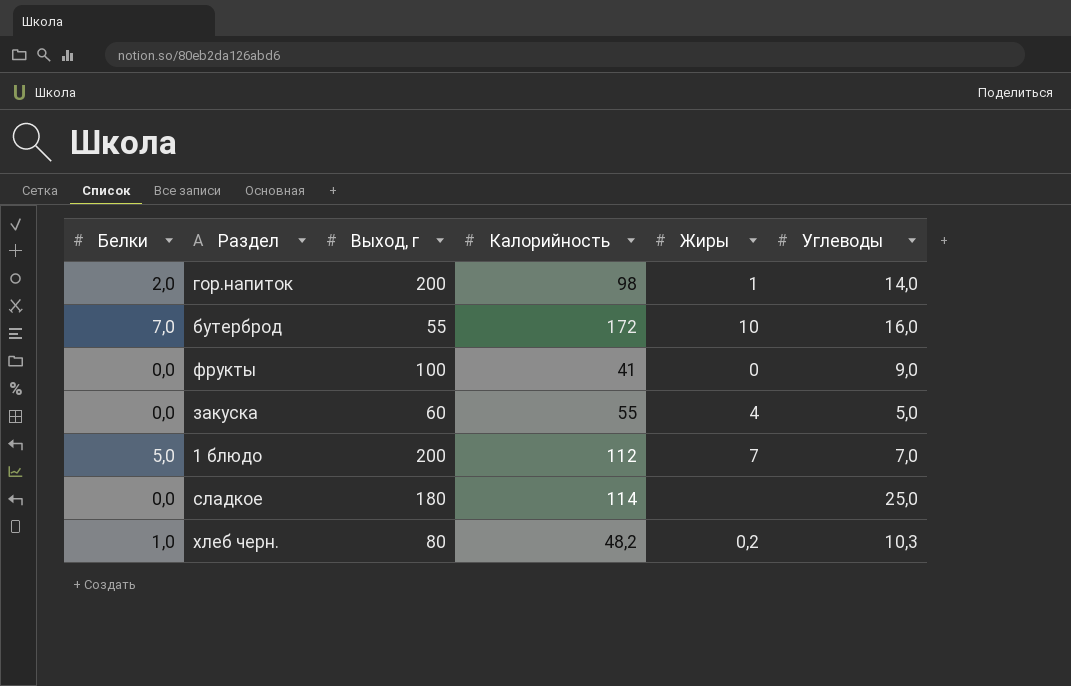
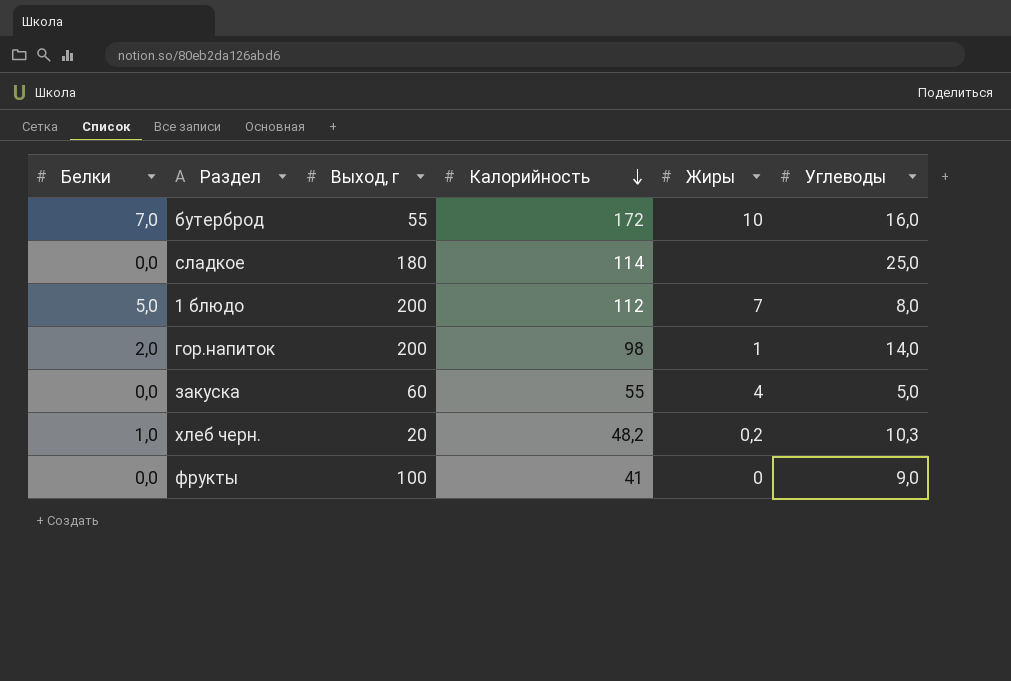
row order: none -> Калорийность descending
1 блюдо | Углеводы: 7,0 -> 8,0
хлеб черн. | Выход, г: 80 -> 20

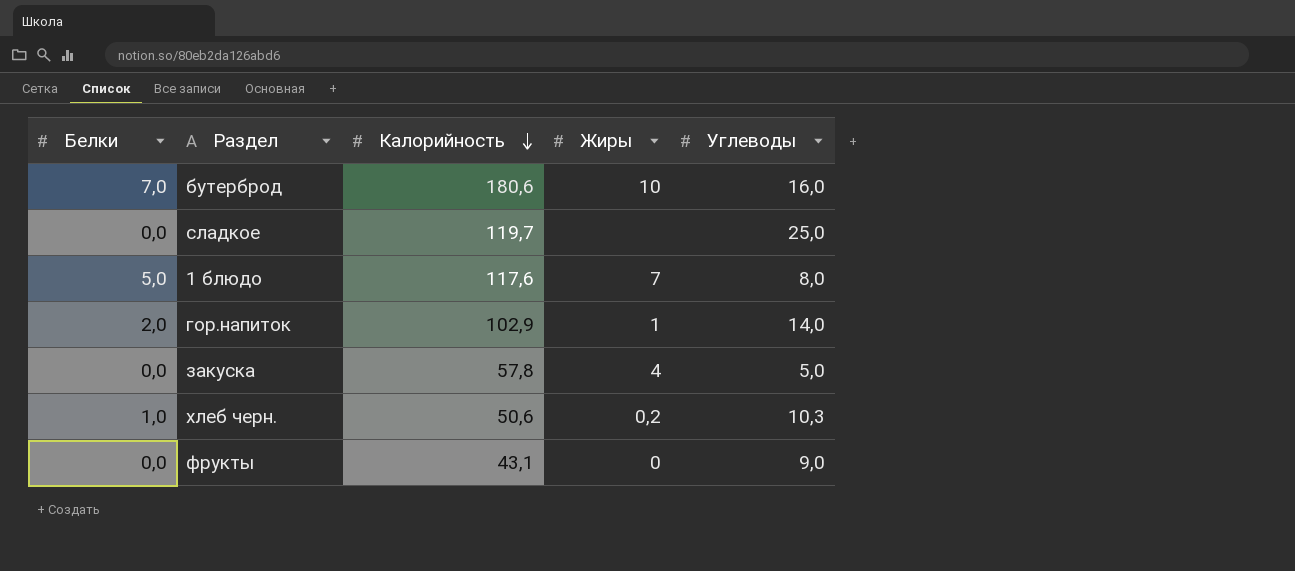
column Выход, г | position: 3 -> none
бутерброд | Калорийность: 172 -> 180,6
сладкое | Калорийность: 114 -> 119,7
1 блюдо | Калорийность: 112 -> 117,6
гор.напиток | Калорийность: 98 -> 102,9
закуска | Калорийность: 55 -> 57,8
хлеб черн. | Калорийность: 48,2 -> 50,6
фрукты | Калорийность: 41 -> 43,1

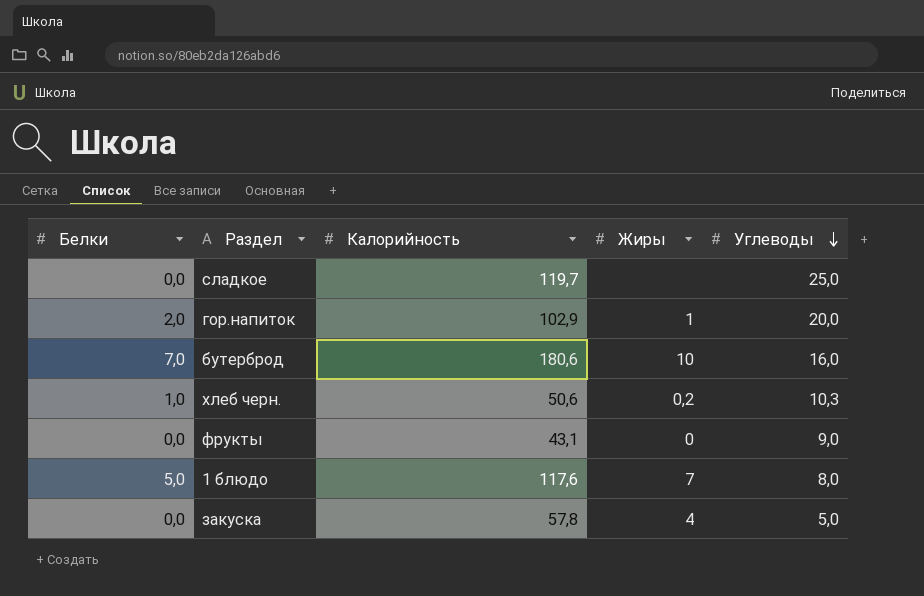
row order: Калорийность descending -> Углеводы descending
гор.напиток | Углеводы: 14,0 -> 20,0

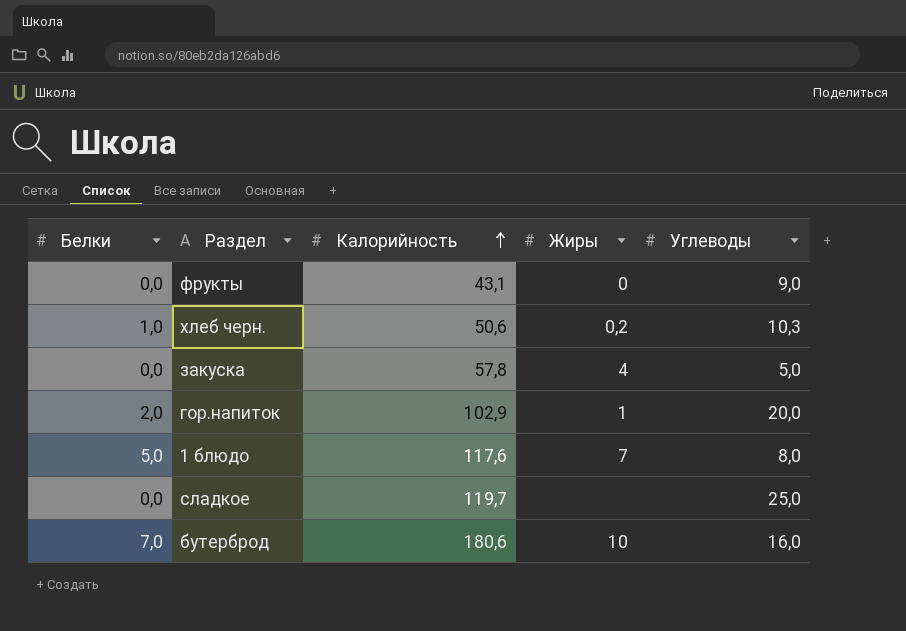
row order: Углеводы descending -> Калорийность ascending

